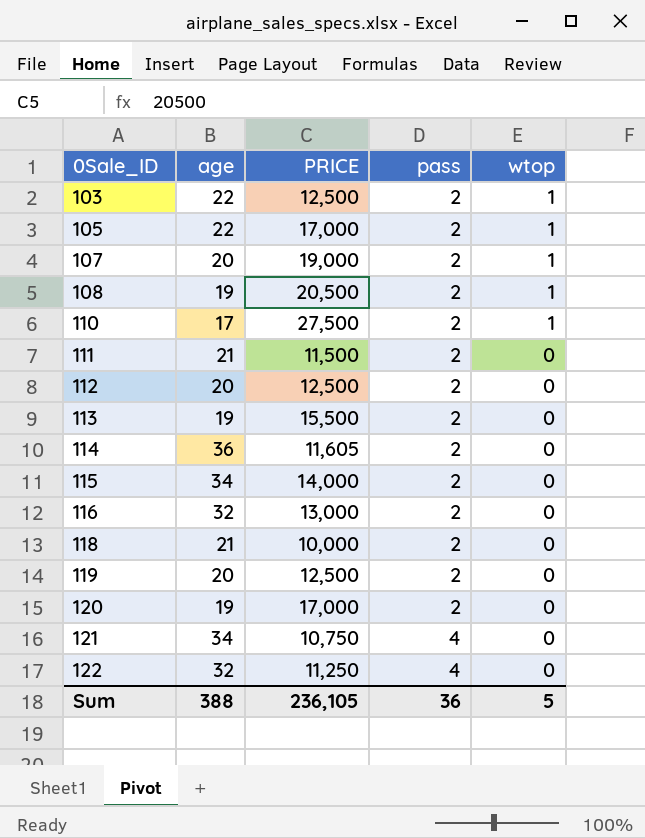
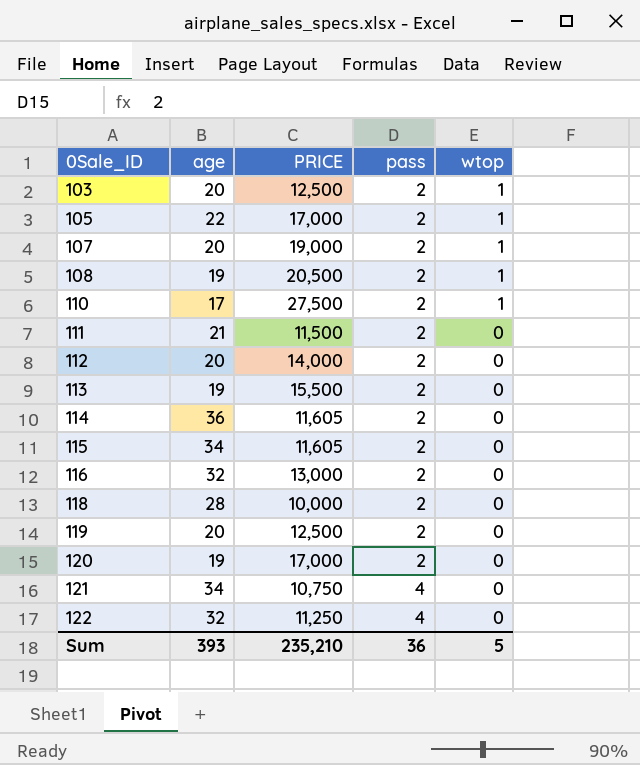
103 | age: 22 -> 20
112 | PRICE: 12,500 -> 14,000
115 | PRICE: 14,000 -> 11,605
118 | age: 21 -> 28
Sum | age: 388 -> 393
Sum | PRICE: 236,105 -> 235,210

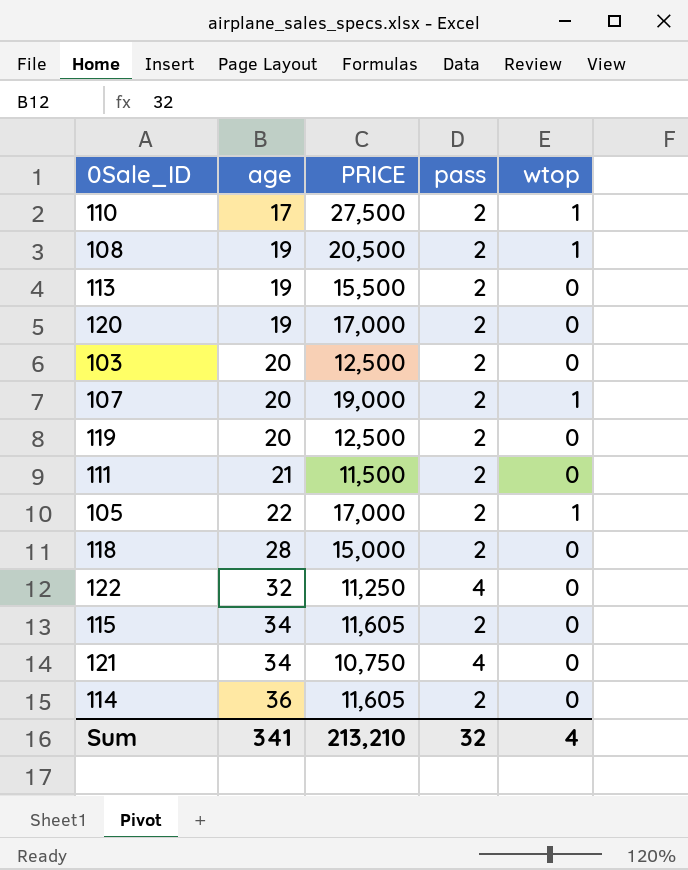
row order: 0Sale_ID ascending -> age ascending
row 112: 20 | 14,000 | 2 | 0 -> none
row 116: 32 | 13,000 | 2 | 0 -> none
103 | wtop: 1 -> 0
118 | PRICE: 10,000 -> 15,000
Sum | age: 393 -> 341
Sum | PRICE: 235,210 -> 213,210
Sum | pass: 36 -> 32
Sum | wtop: 5 -> 4

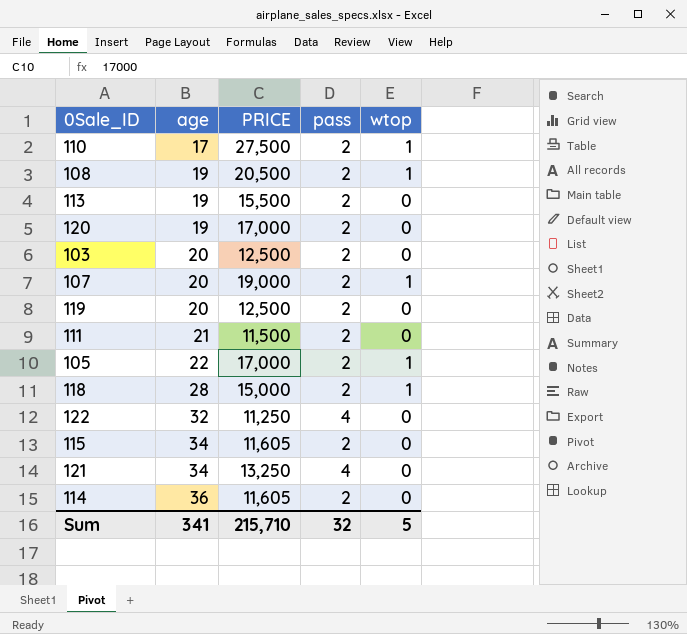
118 | wtop: 0 -> 1
121 | PRICE: 10,750 -> 13,250
Sum | PRICE: 213,210 -> 215,710
Sum | wtop: 4 -> 5

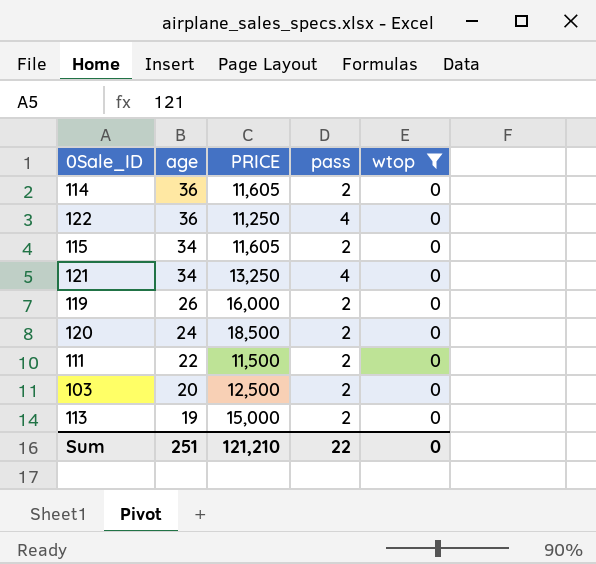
filter: none -> wtop = 0
row order: age ascending -> age descending
122 | age: 32 -> 36
119 | age: 20 -> 26
119 | PRICE: 12,500 -> 16,000
120 | age: 19 -> 24
120 | PRICE: 17,000 -> 18,500
111 | age: 21 -> 22
113 | PRICE: 15,500 -> 15,000
Sum | age: 341 -> 251
Sum | PRICE: 215,710 -> 121,210
Sum | pass: 32 -> 22
Sum | wtop: 5 -> 0

